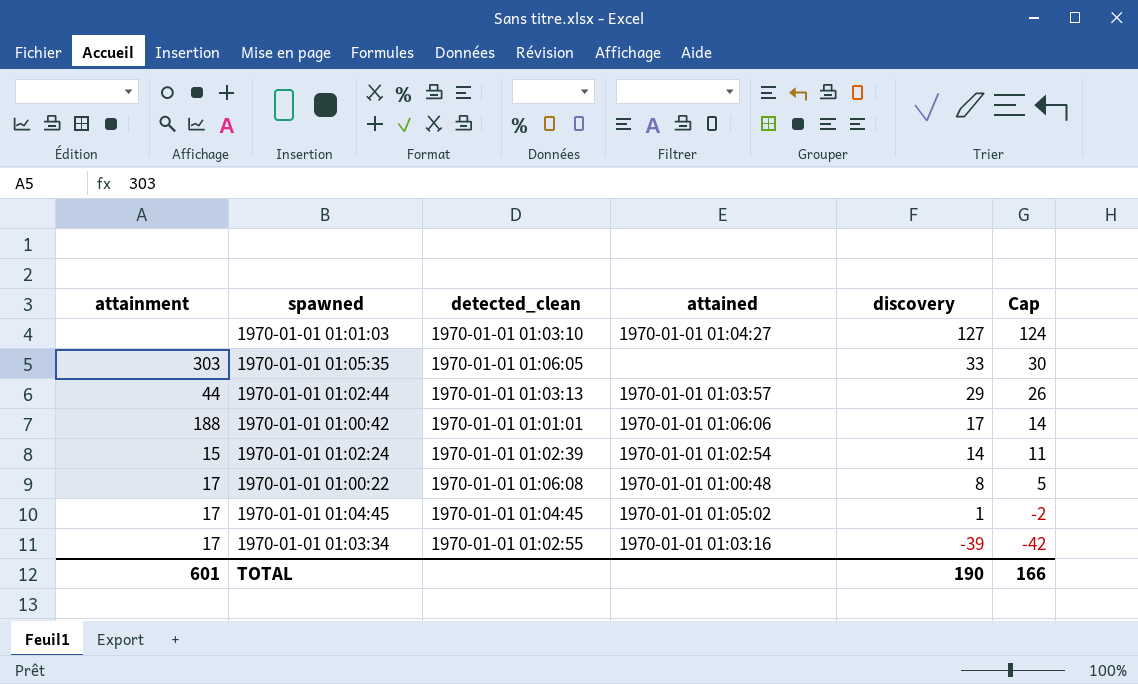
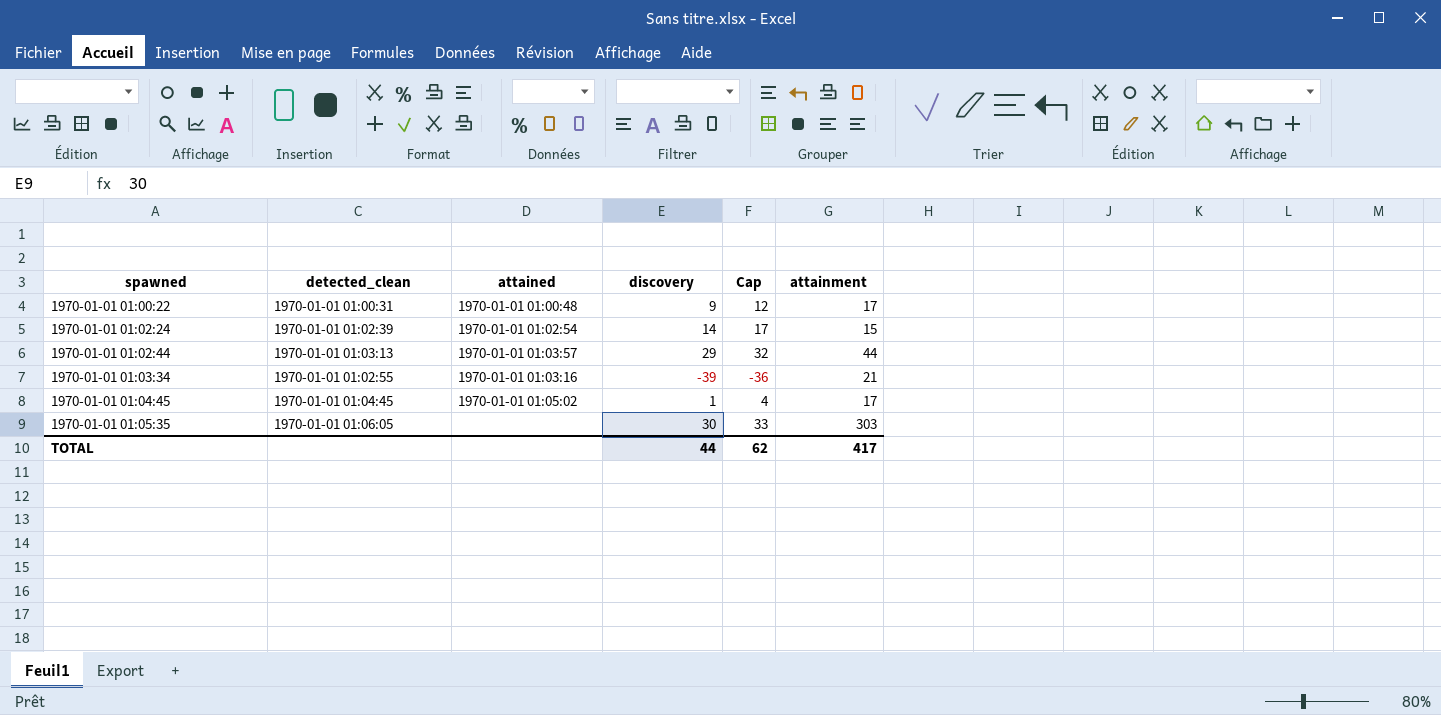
row order: discovery descending -> spawned ascending
column Cap | formula: [discovery] - 3 -> [discovery] + 3
column attainment | position: 1 -> 6
row 1970-01-01 01:01:03: none | 1970-01-01 01:03:10 | 1970-01-01 01:04:27 | 127 | 124 -> none
row 1970-01-01 01:00:42: 188 | 1970-01-01 01:01:01 | 1970-01-01 01:06:06 | 17 | 14 -> none
1970-01-01 01:00:22 | detected_clean: 1970-01-01 01:06:08 -> 1970-01-01 01:00:31
1970-01-01 01:00:22 | discovery: 8 -> 9
1970-01-01 01:03:34 | attainment: 17 -> 21
1970-01-01 01:05:35 | discovery: 33 -> 30
TOTAL | discovery: 190 -> 44
TOTAL | Cap: 166 -> 62
TOTAL | attainment: 601 -> 417

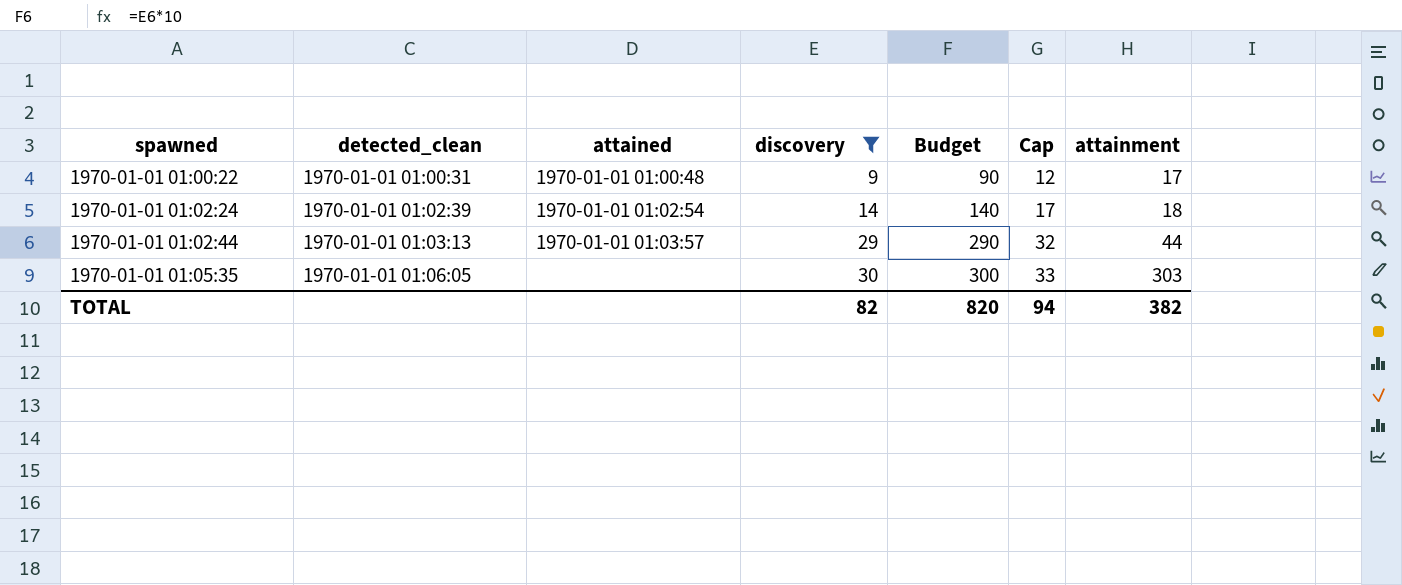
filter: none -> discovery >= 9
column Budget | formula: none -> [discovery] * 10
1970-01-01 01:02:24 | attainment: 15 -> 18
TOTAL | discovery: 44 -> 82
TOTAL | Cap: 62 -> 94
TOTAL | attainment: 417 -> 382

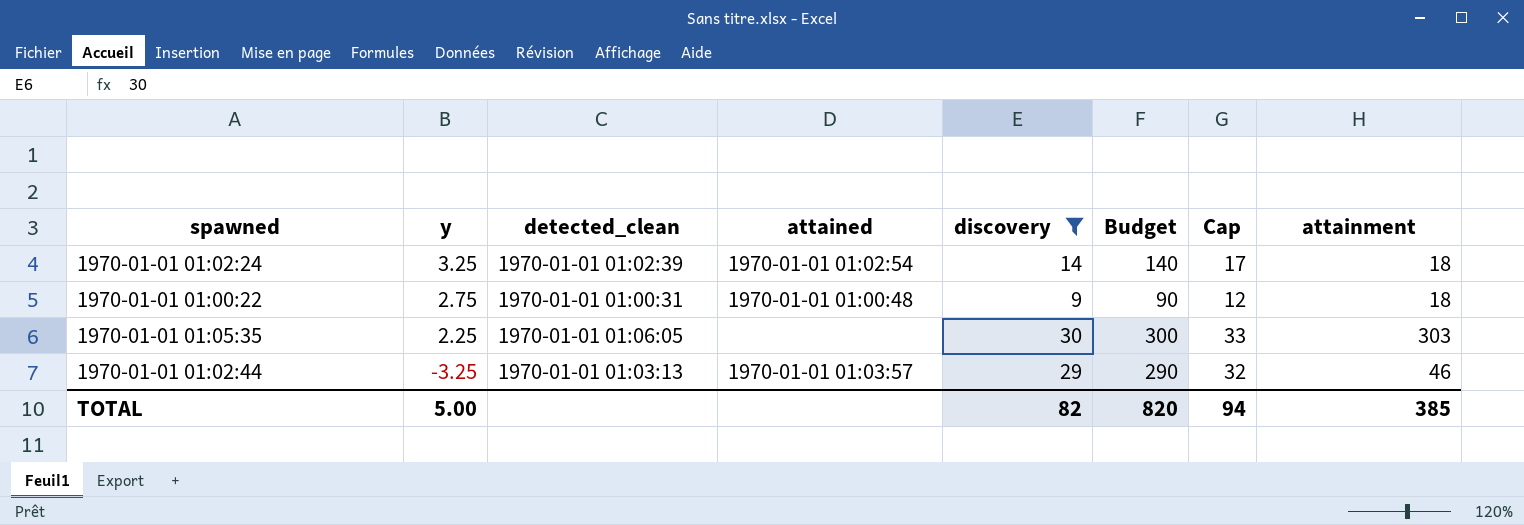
row order: spawned ascending -> y descending
column y | position: none -> 2
1970-01-01 01:00:22 | attainment: 17 -> 18
1970-01-01 01:02:44 | attainment: 44 -> 46
TOTAL | attainment: 382 -> 385

